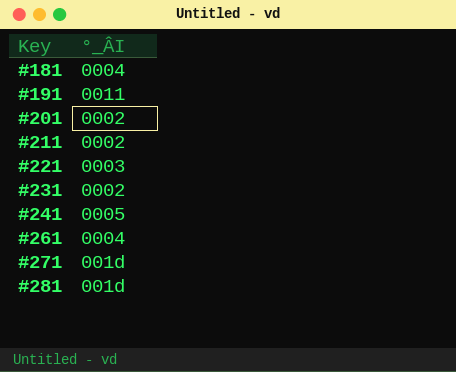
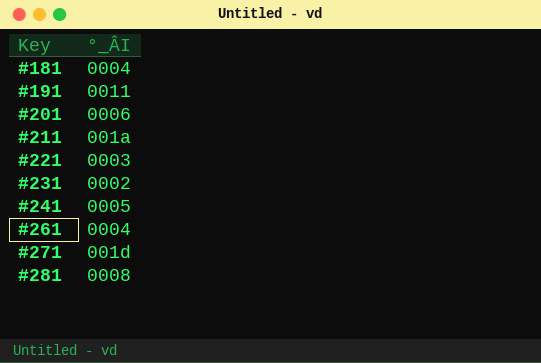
#201 | °_ÂI: 0002 -> 0006
#211 | °_ÂI: 0002 -> 001a
#281 | °_ÂI: 001d -> 0008

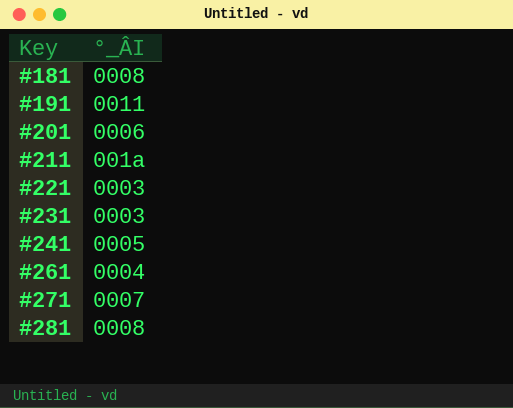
#181 | °_ÂI: 0004 -> 0008
#231 | °_ÂI: 0002 -> 0003
#271 | °_ÂI: 001d -> 0007

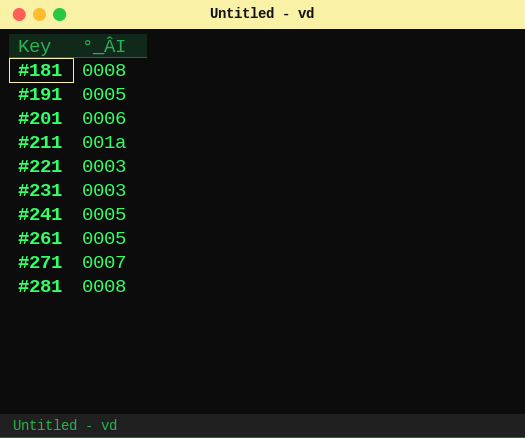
#191 | °_ÂI: 0011 -> 0005
#261 | °_ÂI: 0004 -> 0005

